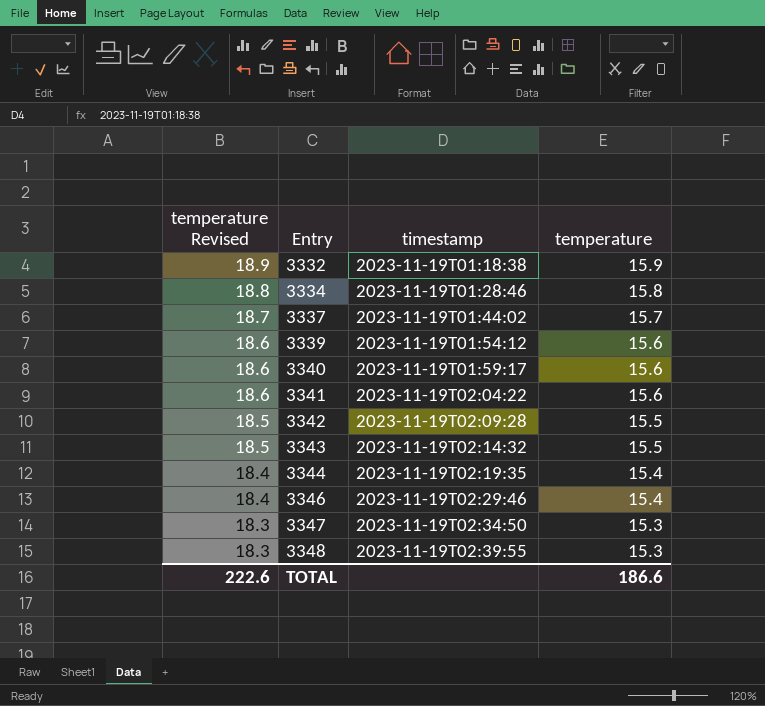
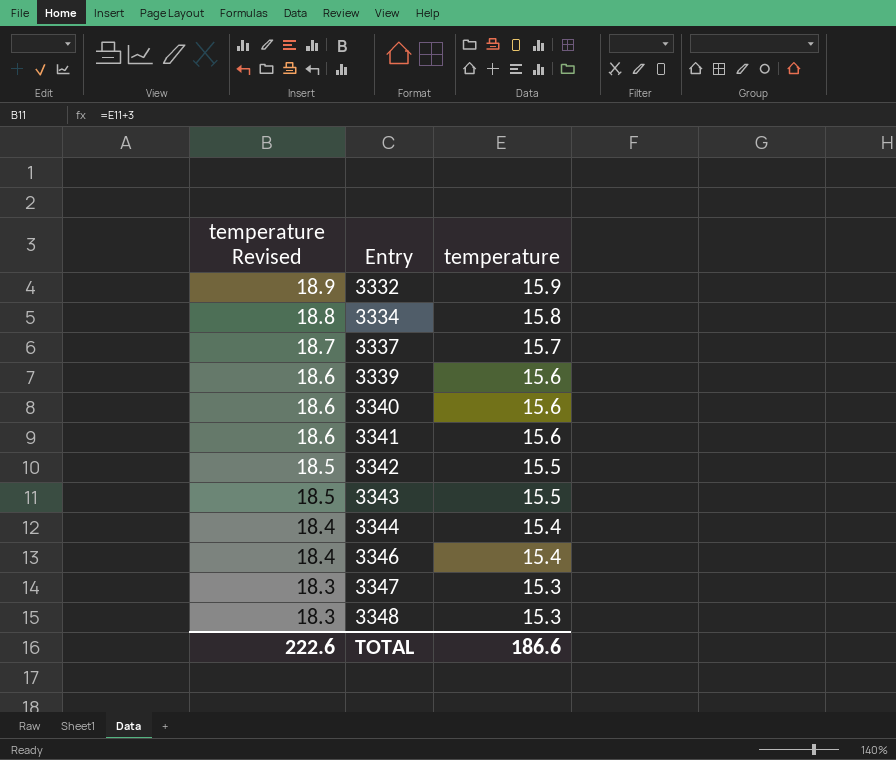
column timestamp | position: 3 -> none

